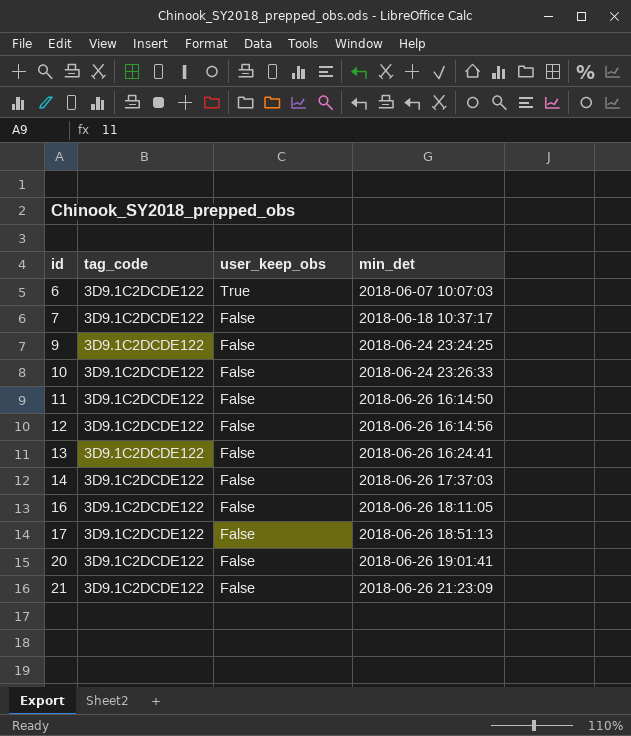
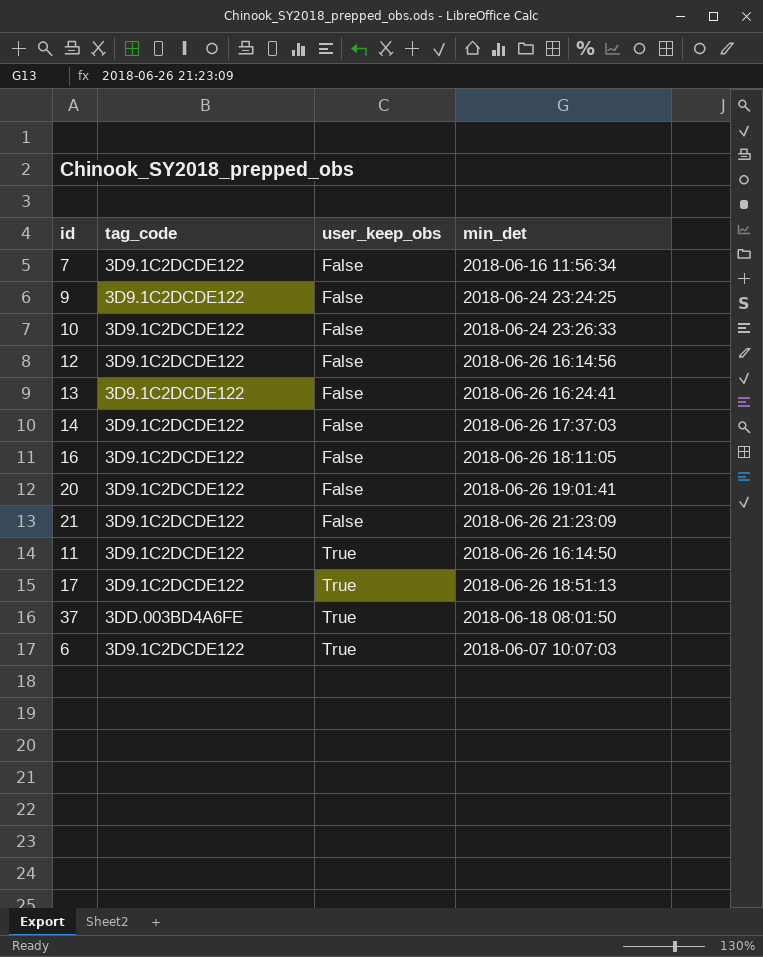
row order: id ascending -> user_keep_obs ascending
7 | min_det: 2018-06-18 10:37:17 -> 2018-06-16 11:56:34
11 | user_keep_obs: False -> True
17 | user_keep_obs: False -> True
row 37: none -> 3DD.003BD4A6FE | True | 2018-06-18 08:01:50

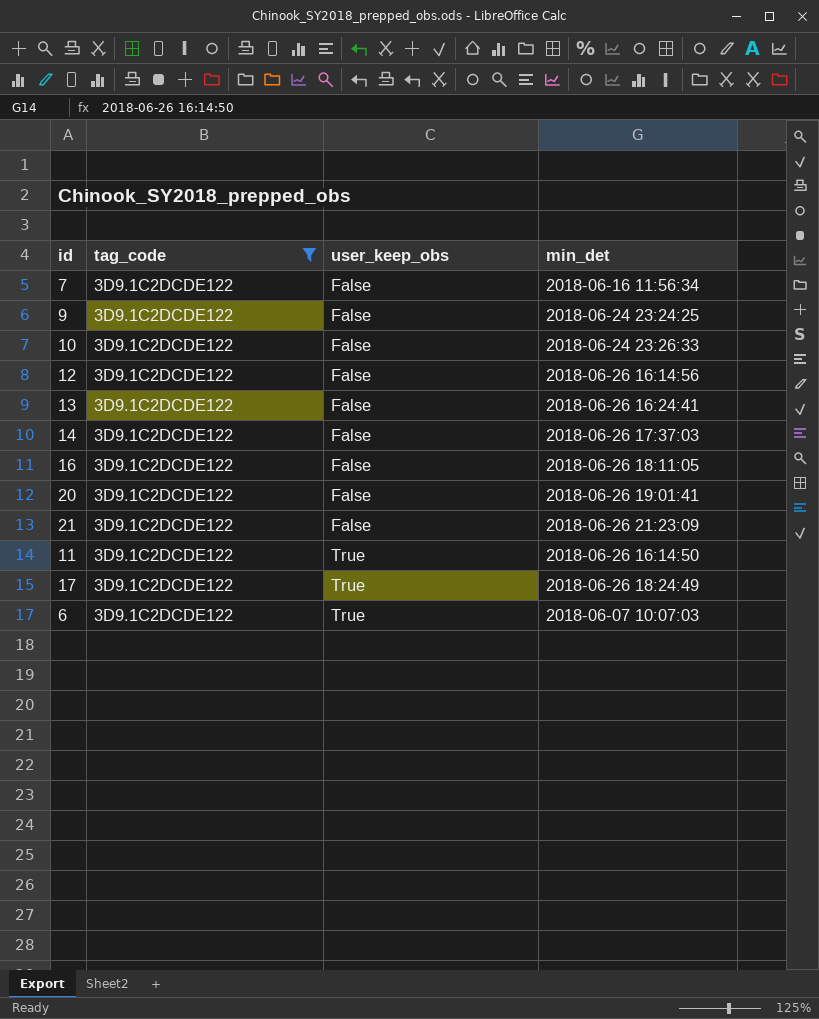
filter: none -> tag_code = 3D9.1C2DCDE122
17 | min_det: 2018-06-26 18:51:13 -> 2018-06-26 18:24:49

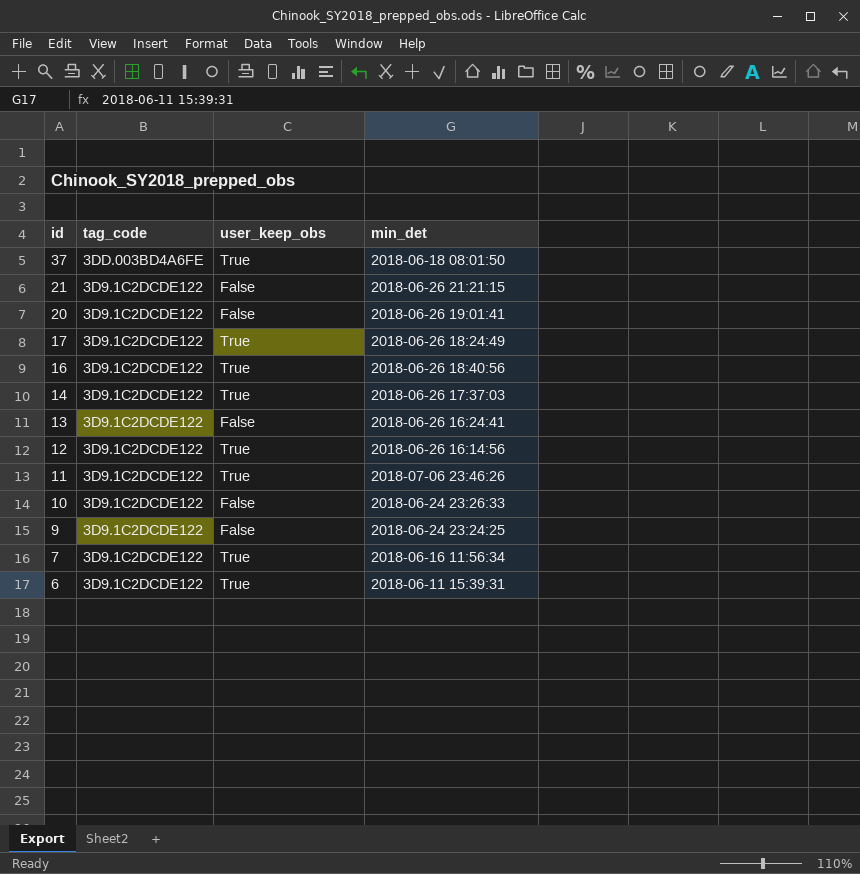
filter: tag_code = 3D9.1C2DCDE122 -> none
row order: user_keep_obs ascending -> id descending
21 | min_det: 2018-06-26 21:23:09 -> 2018-06-26 21:21:15
16 | user_keep_obs: False -> True
16 | min_det: 2018-06-26 18:11:05 -> 2018-06-26 18:40:56
14 | user_keep_obs: False -> True
12 | user_keep_obs: False -> True
11 | min_det: 2018-06-26 16:14:50 -> 2018-07-06 23:46:26
7 | user_keep_obs: False -> True
6 | min_det: 2018-06-07 10:07:03 -> 2018-06-11 15:39:31

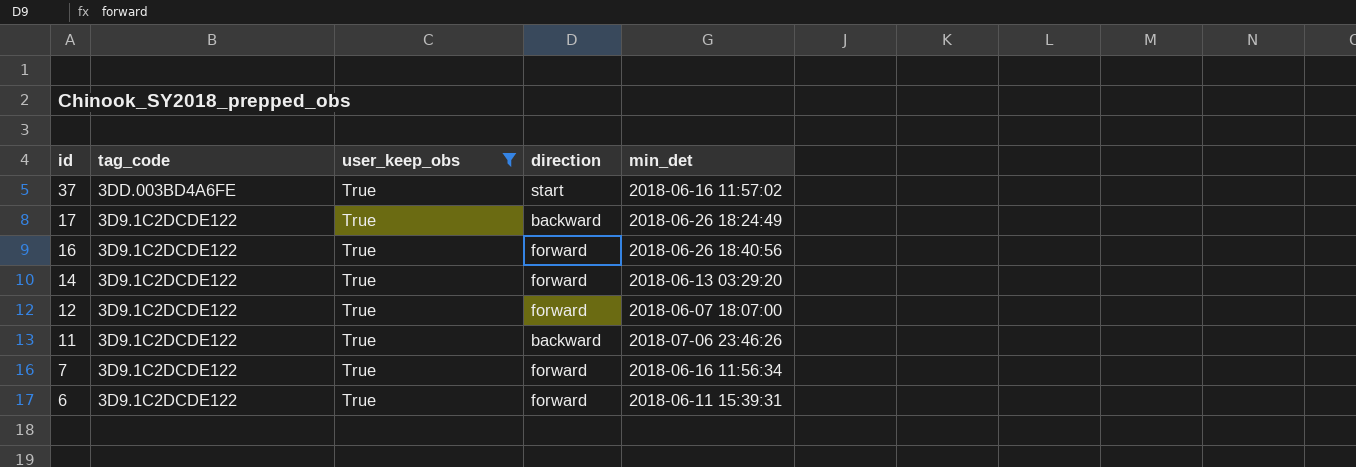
filter: none -> user_keep_obs = True
column direction | position: none -> 4
37 | min_det: 2018-06-18 08:01:50 -> 2018-06-16 11:57:02
14 | min_det: 2018-06-26 17:37:03 -> 2018-06-13 03:29:20
12 | min_det: 2018-06-26 16:14:56 -> 2018-06-07 18:07:00

